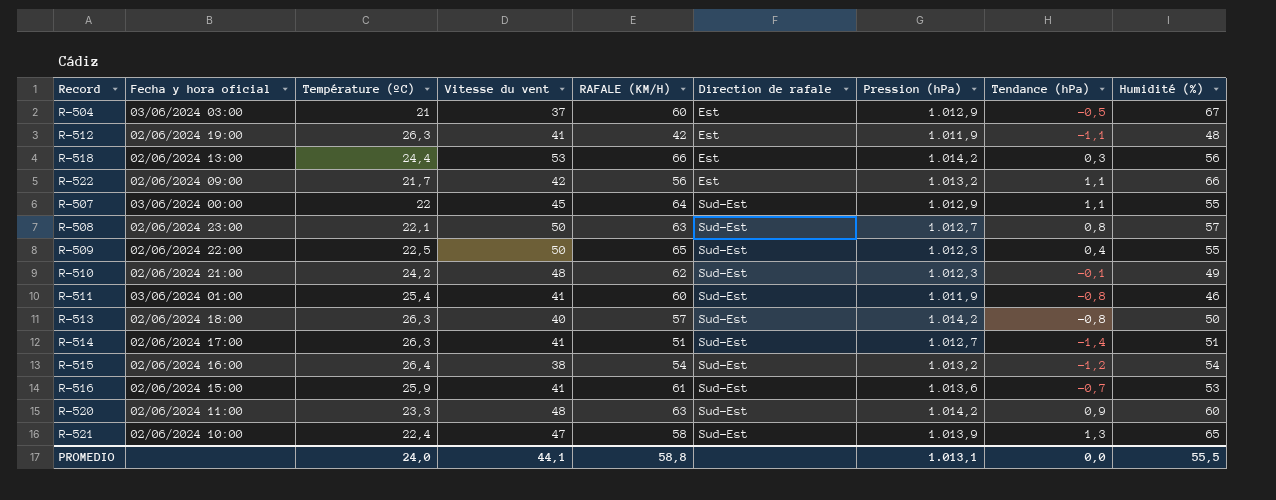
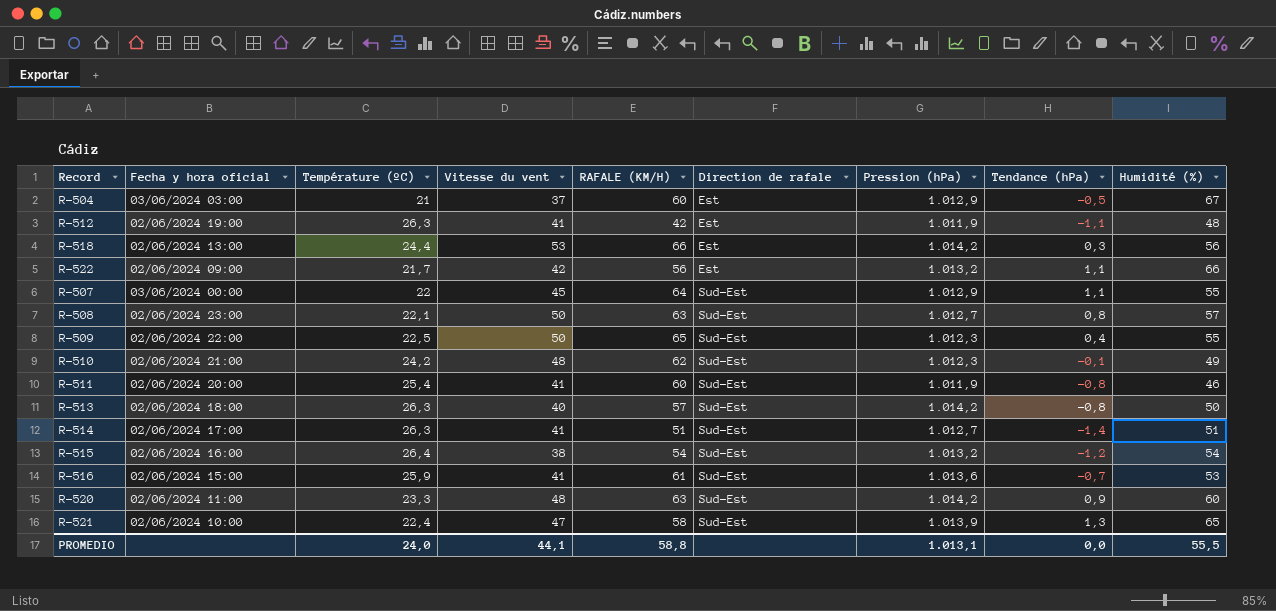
R-511 | Fecha y hora oficial: 03/06/2024 01:00 -> 02/06/2024 20:00

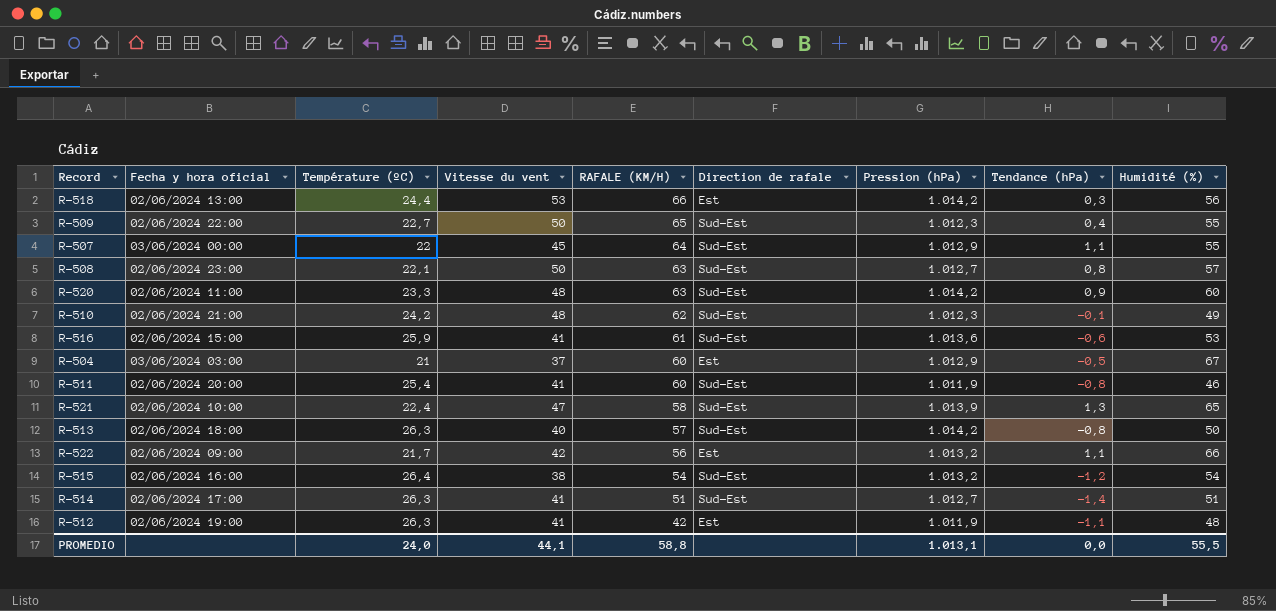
row order: Direction de rafale ascending -> RAFALE (KM/H) descending
R-509 | Température (ºC): 22,5 -> 22,7
R-516 | Tendance (hPa): -0,7 -> -0,6

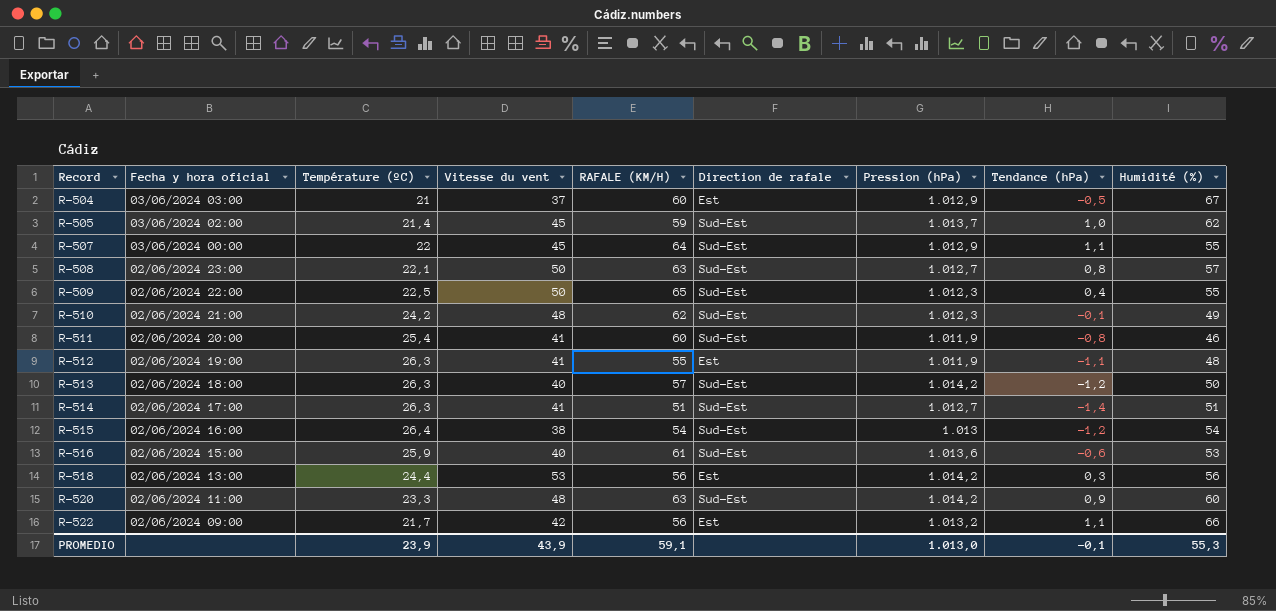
row order: RAFALE (KM/H) descending -> Record ascending
row R-521: 02/06/2024 10:00 | 22,4 | 47 | 58 | Sud-Est | 1.013,9 | 1,3 | 65 -> none
row R-505: none -> 03/06/2024 02:00 | 21,4 | 45 | 59 | Sud-Est | 1.013,7 | 1,0 | 62
R-509 | Température (ºC): 22,7 -> 22,5
R-512 | RAFALE (KM/H): 42 -> 55
R-513 | Tendance (hPa): -0,8 -> -1,2
R-515 | Pression (hPa): 1.013,2 -> 1.013
R-516 | Vitesse du vent: 41 -> 40
R-518 | RAFALE (KM/H): 66 -> 56
PROMEDIO | Température (ºC): 24,0 -> 23,9
PROMEDIO | Vitesse du vent: 44,1 -> 43,9
PROMEDIO | RAFALE (KM/H): 58,8 -> 59,1
PROMEDIO | Pression (hPa): 1.013,1 -> 1.013,0
PROMEDIO | Tendance (hPa): 0,0 -> -0,1
PROMEDIO | Humidité (%): 55,5 -> 55,3

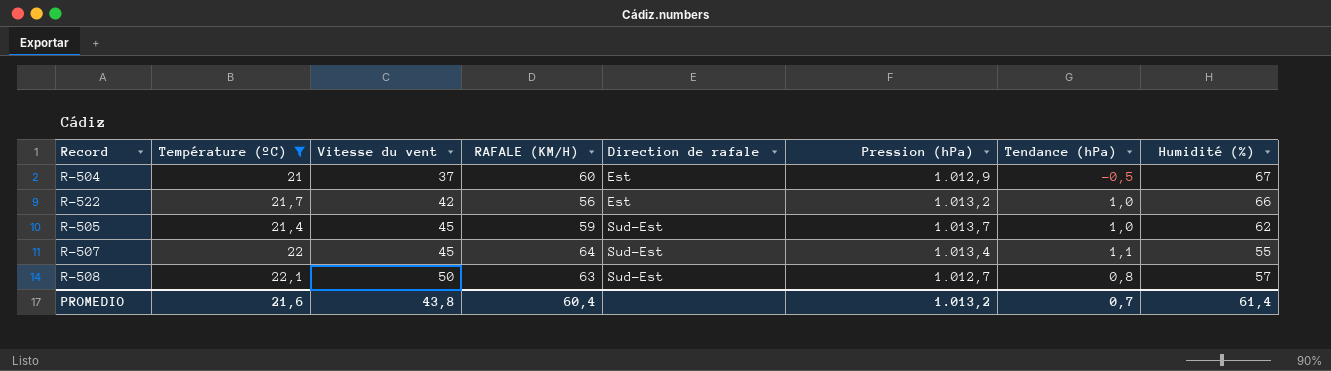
filter: none -> Température (ºC) <= 22,1
row order: Record ascending -> Vitesse du vent ascending
column Fecha y hora oficial | position: 2 -> none
R-522 | Tendance (hPa): 1,1 -> 1,0
R-507 | Pression (hPa): 1.012,9 -> 1.013,4
PROMEDIO | Température (ºC): 23,9 -> 21,6
PROMEDIO | Vitesse du vent: 43,9 -> 43,8
PROMEDIO | RAFALE (KM/H): 59,1 -> 60,4
PROMEDIO | Pression (hPa): 1.013,0 -> 1.013,2
PROMEDIO | Tendance (hPa): -0,1 -> 0,7
PROMEDIO | Humidité (%): 55,3 -> 61,4

